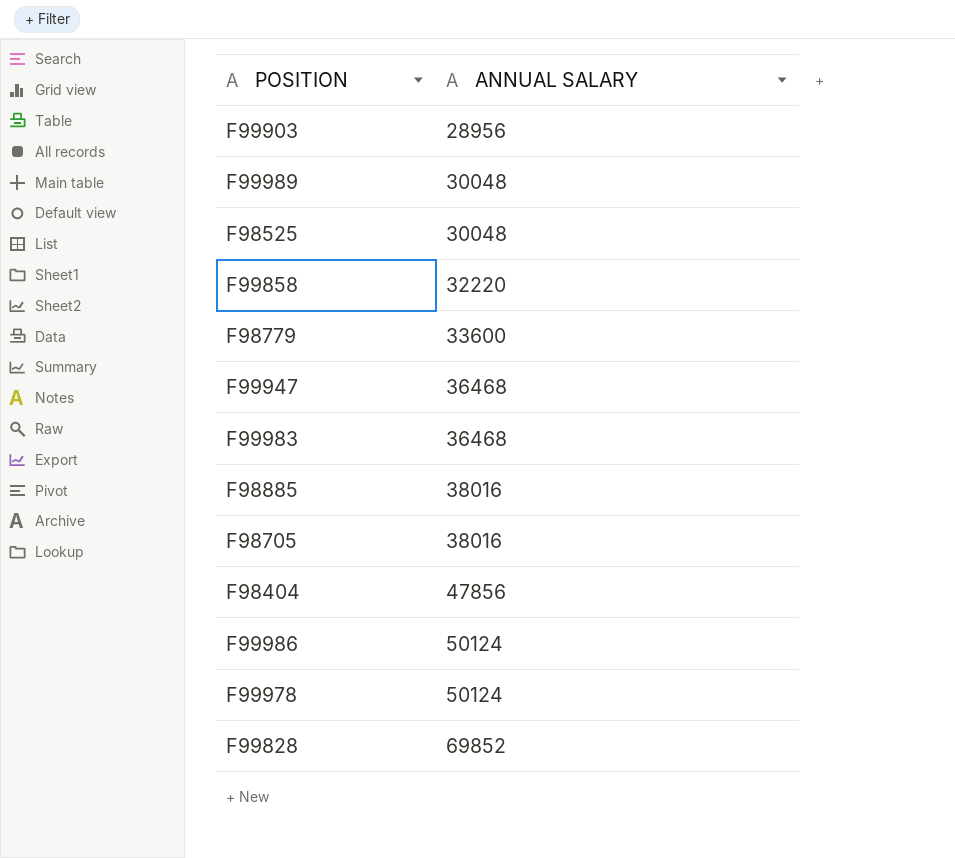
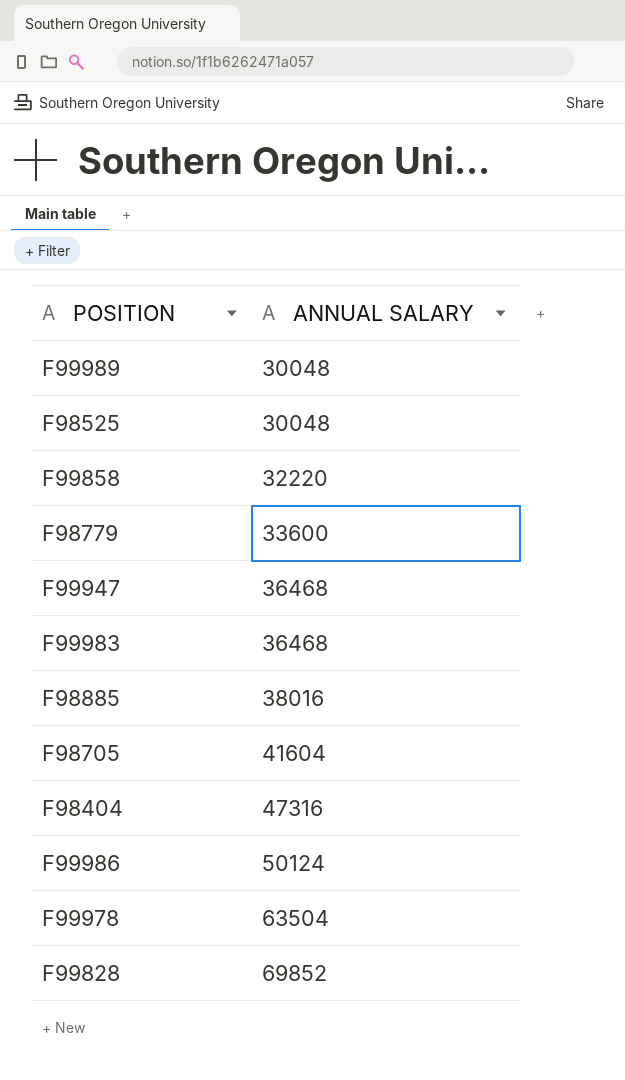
row F99903: 28956 -> none
F98705 | ANNUAL SALARY: 38016 -> 41604
F98404 | ANNUAL SALARY: 47856 -> 47316
F99978 | ANNUAL SALARY: 50124 -> 63504

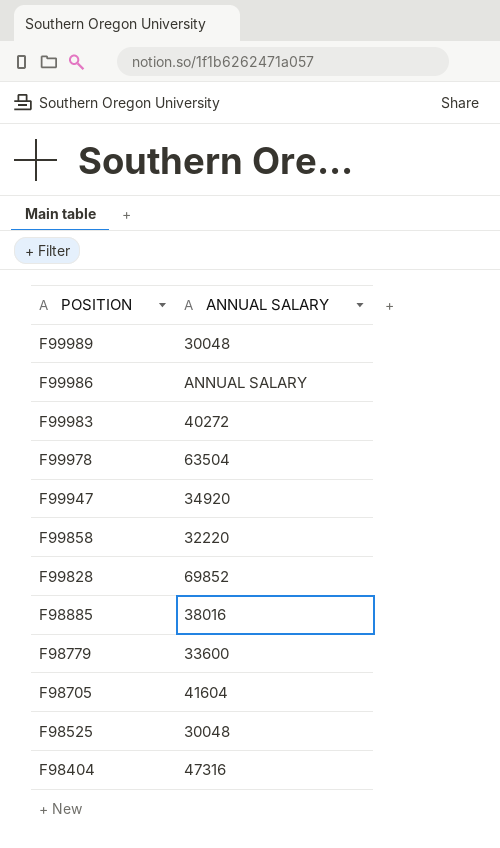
row order: ANNUAL SALARY ascending -> POSITION descending
F99986 | ANNUAL SALARY: 50124 -> ANNUAL SALARY
F99983 | ANNUAL SALARY: 36468 -> 40272
F99947 | ANNUAL SALARY: 36468 -> 34920

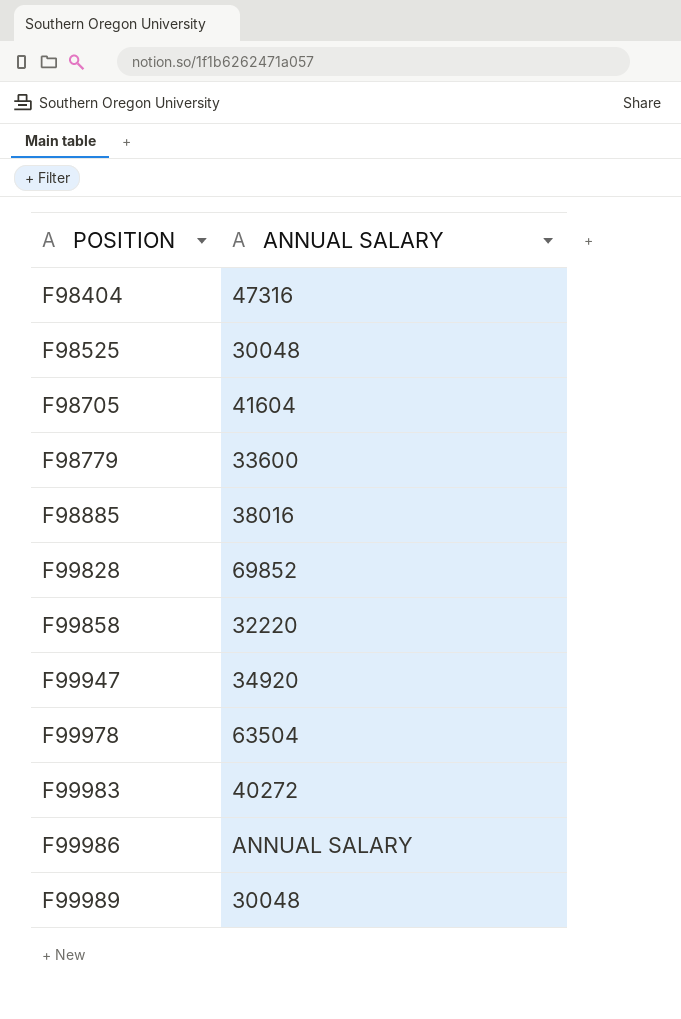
row order: POSITION descending -> POSITION ascending

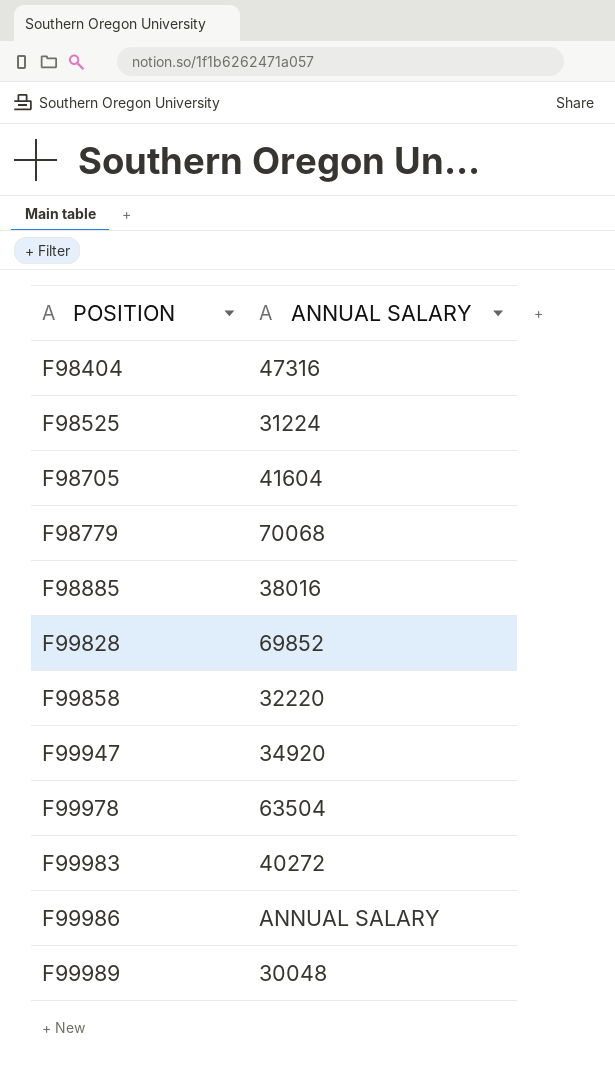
F98525 | ANNUAL SALARY: 30048 -> 31224
F98779 | ANNUAL SALARY: 33600 -> 70068

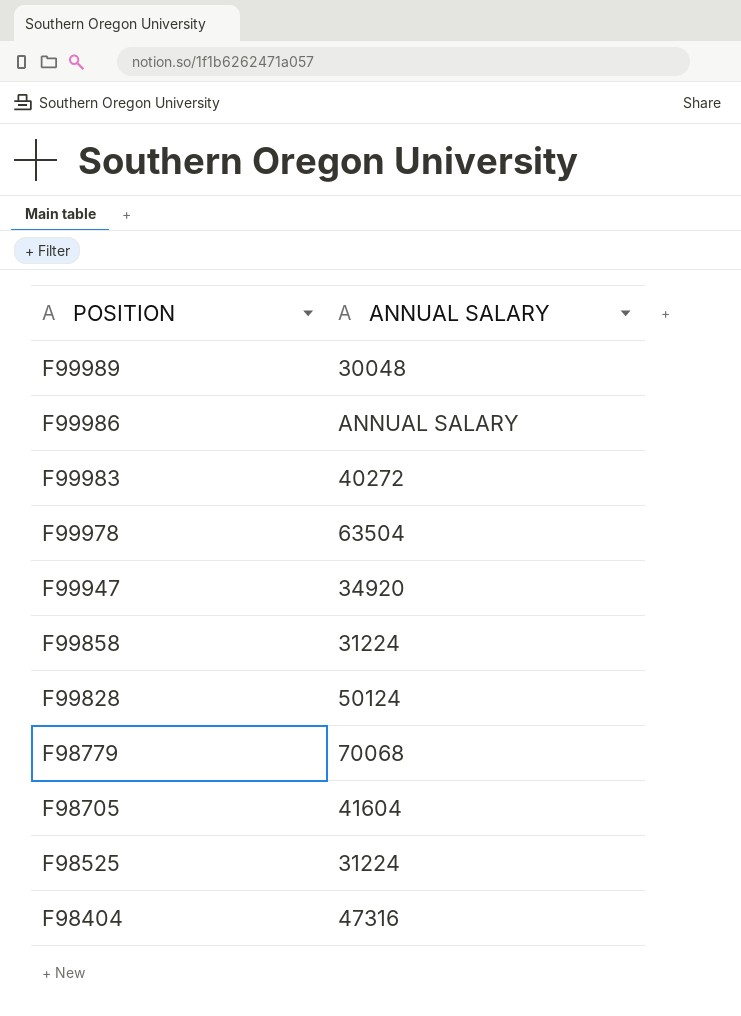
row order: POSITION ascending -> POSITION descending
row F98885: 38016 -> none
F99858 | ANNUAL SALARY: 32220 -> 31224
F99828 | ANNUAL SALARY: 69852 -> 50124

